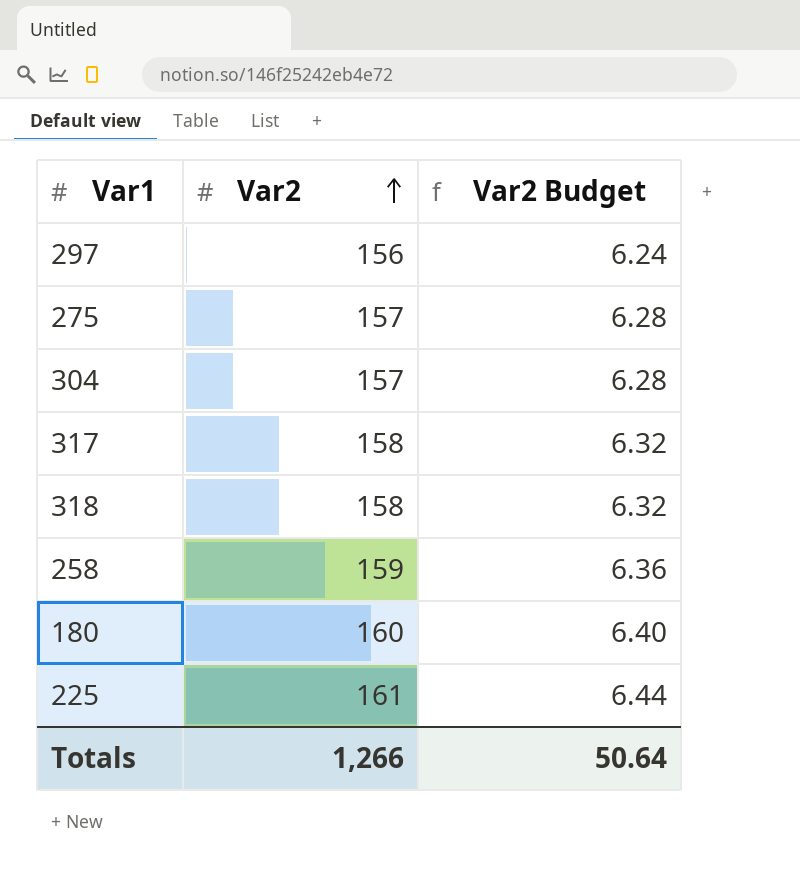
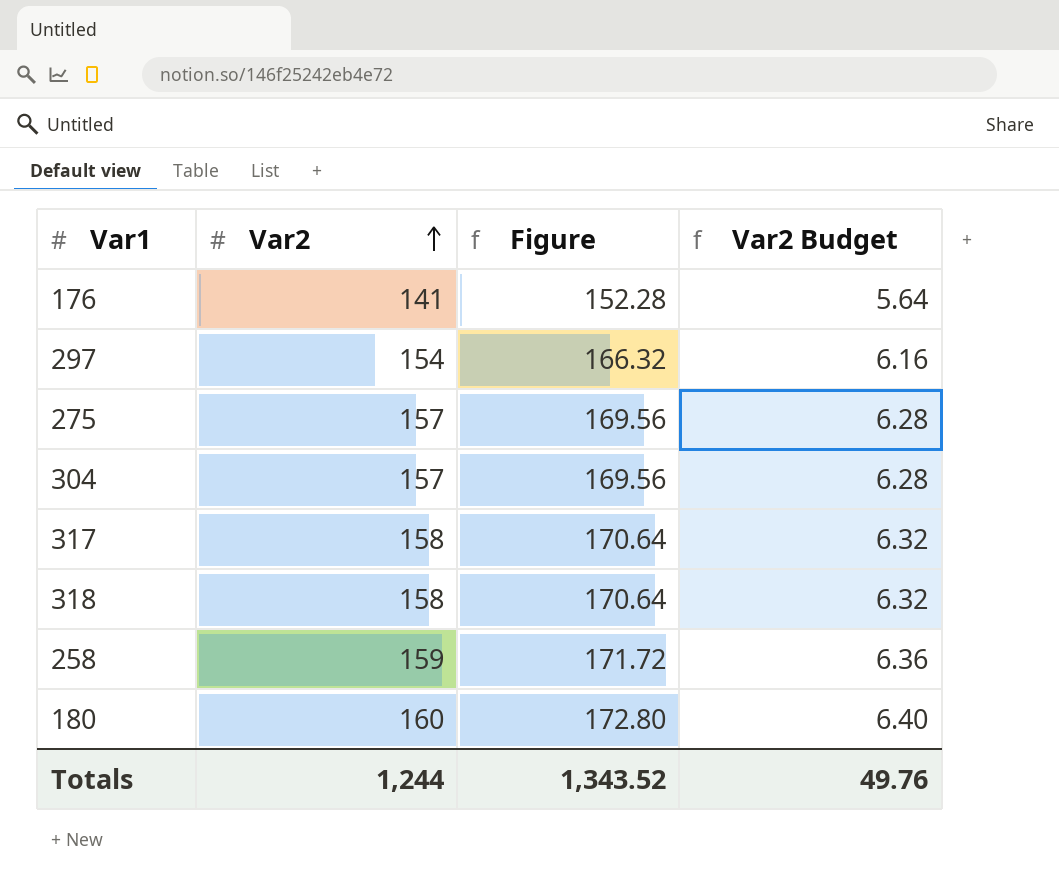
column Figure | formula: none -> [Var2] * 1.08
row 225: 161 | 6.44 -> none
row 176: none -> 141 | 152.28 | 5.64
297 | Var2: 156 -> 154
297 | Var2 Budget: 6.24 -> 6.16
Totals | Var2: 1,266 -> 1,244
Totals | Var2 Budget: 50.64 -> 49.76

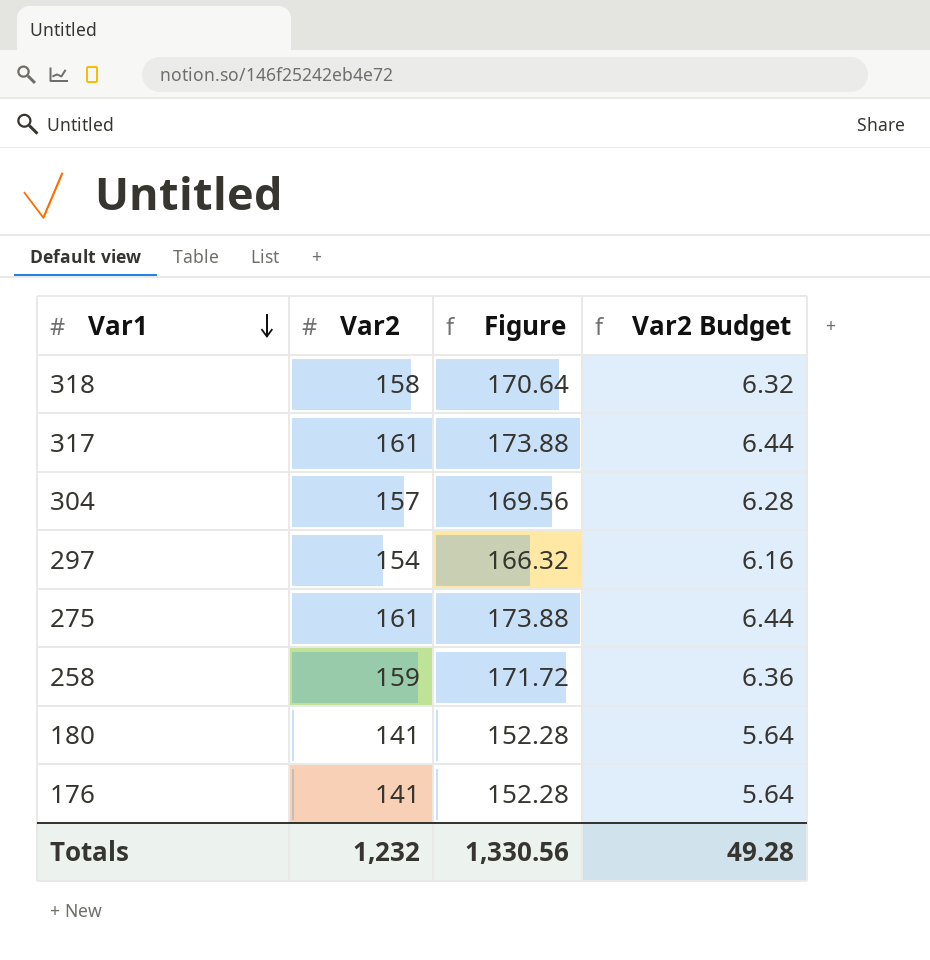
row order: Var2 ascending -> Var1 descending
317 | Var2: 158 -> 161
317 | Figure: 170.64 -> 173.88
317 | Var2 Budget: 6.32 -> 6.44
275 | Var2: 157 -> 161
275 | Figure: 169.56 -> 173.88
275 | Var2 Budget: 6.28 -> 6.44
180 | Var2: 160 -> 141
180 | Figure: 172.80 -> 152.28
180 | Var2 Budget: 6.40 -> 5.64
Totals | Var2: 1,244 -> 1,232
Totals | Figure: 1,343.52 -> 1,330.56
Totals | Var2 Budget: 49.76 -> 49.28

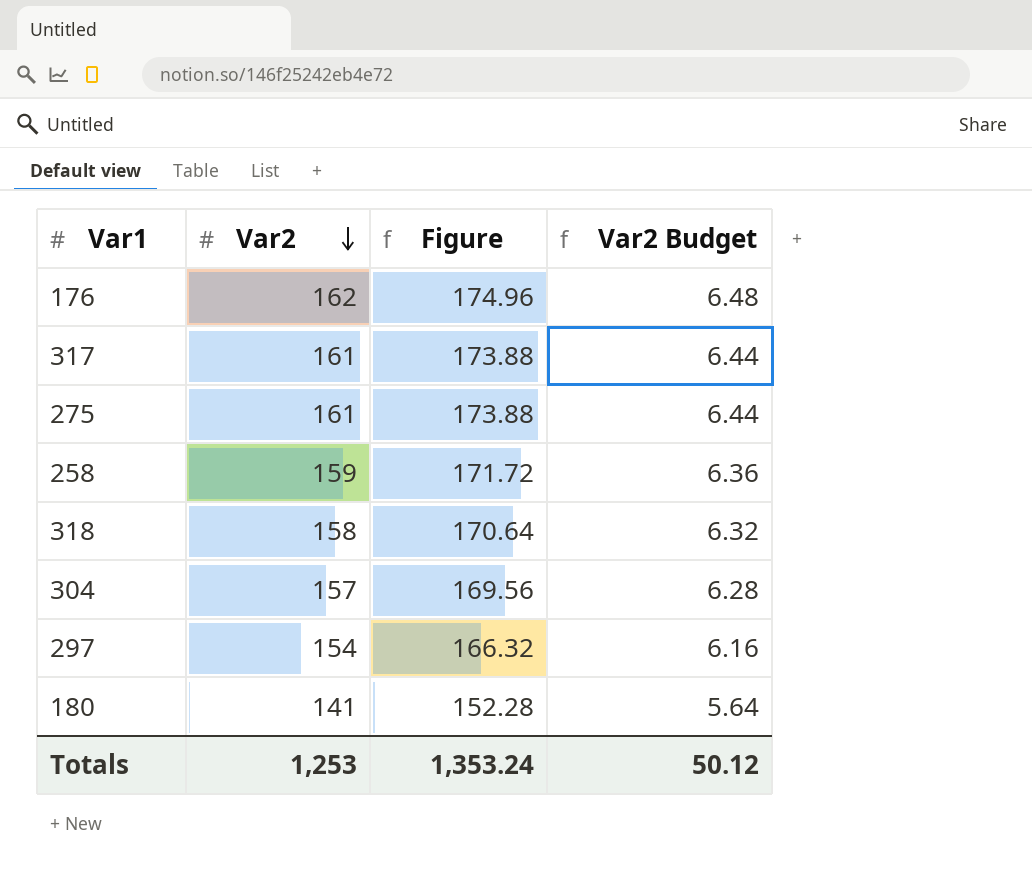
row order: Var1 descending -> Var2 descending
176 | Var2: 141 -> 162
176 | Figure: 152.28 -> 174.96
176 | Var2 Budget: 5.64 -> 6.48
Totals | Var2: 1,232 -> 1,253
Totals | Figure: 1,330.56 -> 1,353.24
Totals | Var2 Budget: 49.28 -> 50.12

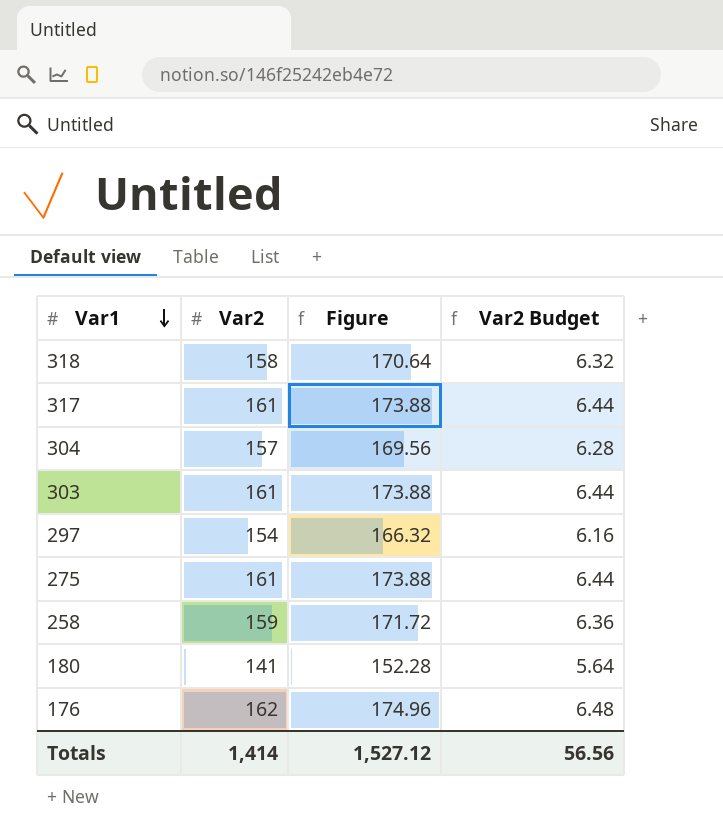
row order: Var2 descending -> Var1 descending
row 303: none -> 161 | 173.88 | 6.44
Totals | Var2: 1,253 -> 1,414
Totals | Figure: 1,353.24 -> 1,527.12
Totals | Var2 Budget: 50.12 -> 56.56

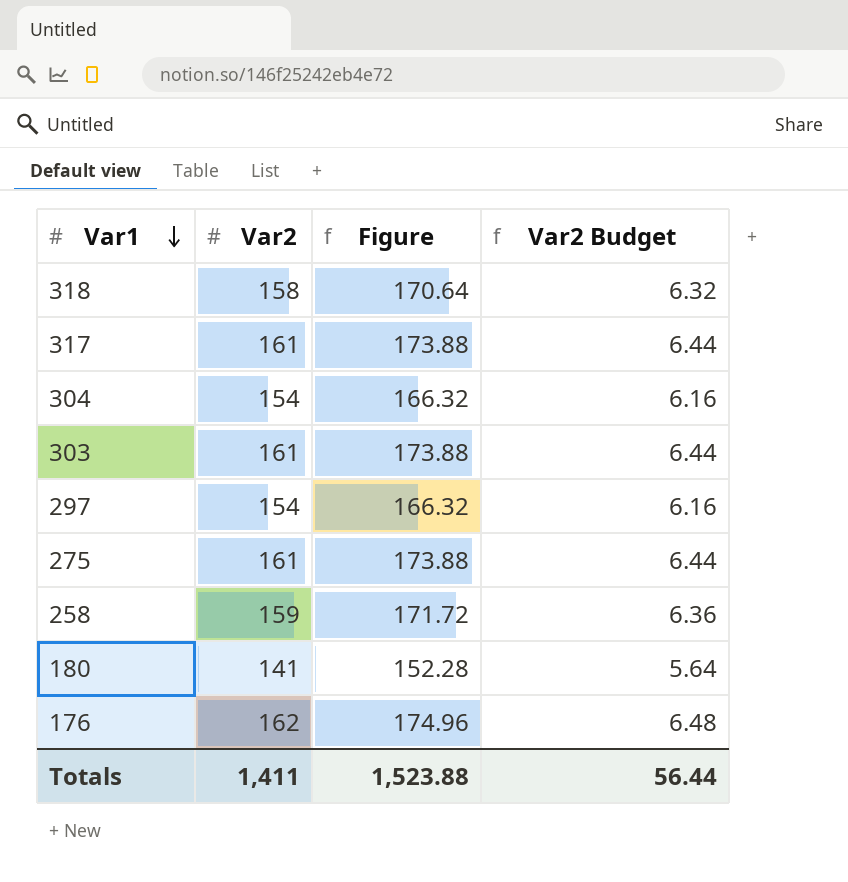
304 | Var2: 157 -> 154
304 | Figure: 169.56 -> 166.32
304 | Var2 Budget: 6.28 -> 6.16
Totals | Var2: 1,414 -> 1,411
Totals | Figure: 1,527.12 -> 1,523.88
Totals | Var2 Budget: 56.56 -> 56.44

